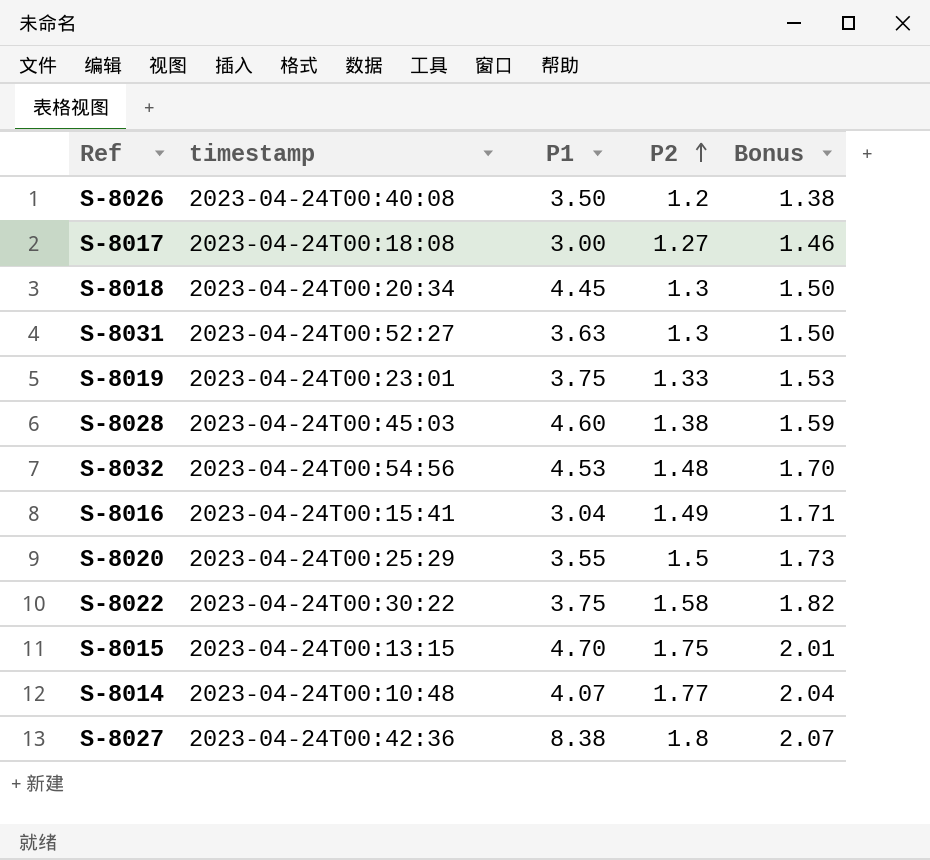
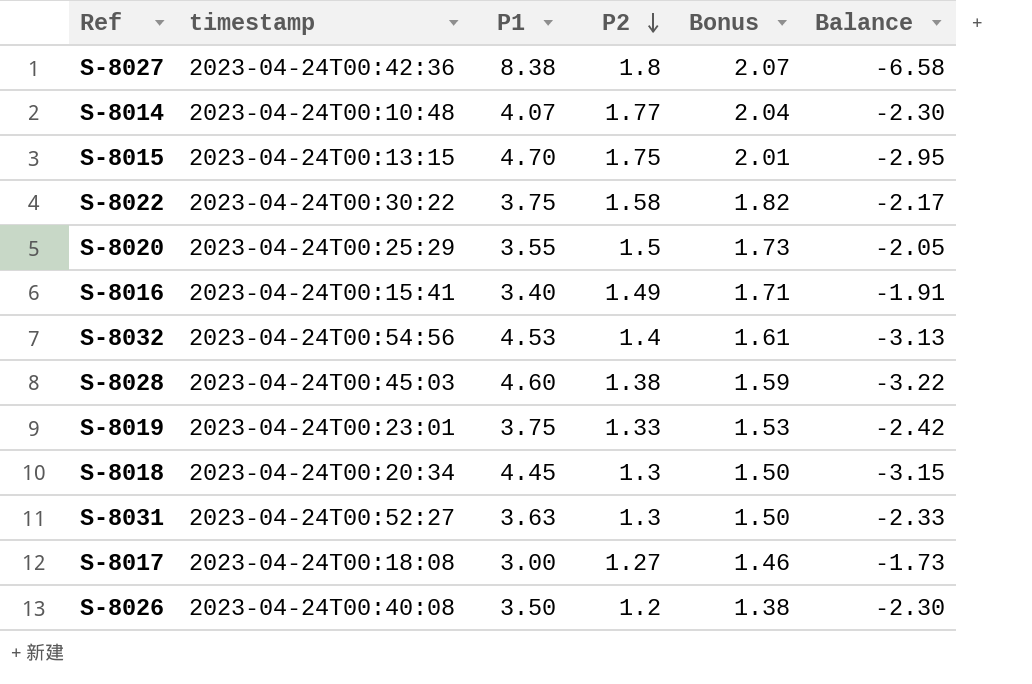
row order: P2 ascending -> P2 descending
column Balance | formula: none -> [P2] - [P1]
S-8016 | P1: 3.04 -> 3.40
S-8032 | P2: 1.48 -> 1.4
S-8032 | Bonus: 1.70 -> 1.61

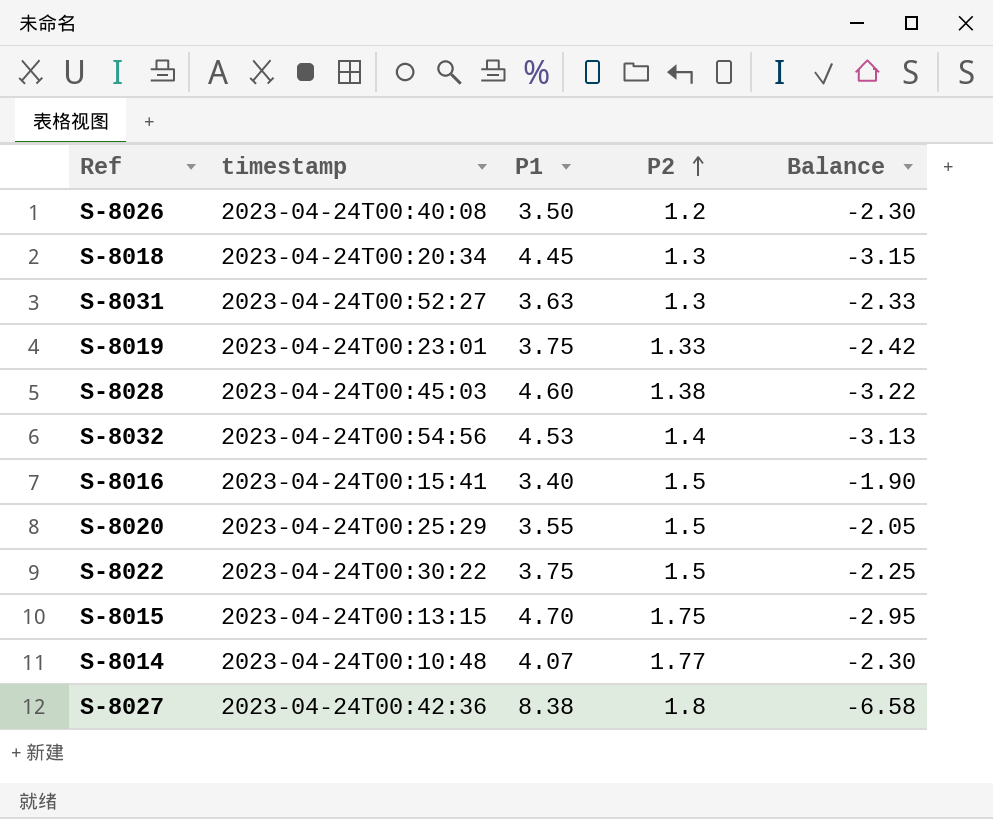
row order: P2 descending -> P2 ascending
column Bonus | formula: [P2] * 1.15 -> none
row S-8017: 2023-04-24T00:18:08 | 3.00 | 1.27 | 1.46 | -1.73 -> none
S-8016 | P2: 1.49 -> 1.5
S-8016 | Balance: -1.91 -> -1.90
S-8022 | P2: 1.58 -> 1.5
S-8022 | Balance: -2.17 -> -2.25

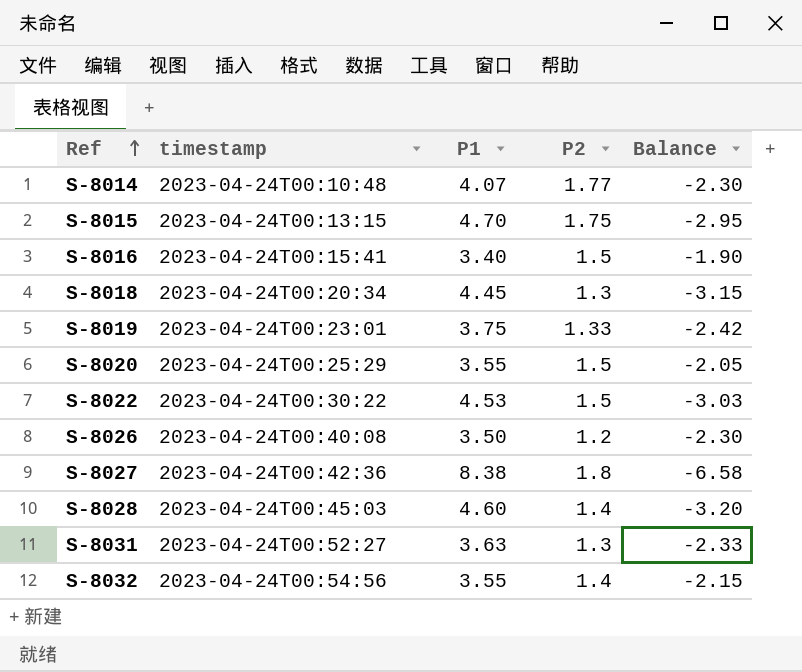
row order: P2 ascending -> Ref ascending
S-8022 | P1: 3.75 -> 4.53
S-8022 | Balance: -2.25 -> -3.03
S-8028 | P2: 1.38 -> 1.4
S-8028 | Balance: -3.22 -> -3.20
S-8032 | P1: 4.53 -> 3.55
S-8032 | Balance: -3.13 -> -2.15

